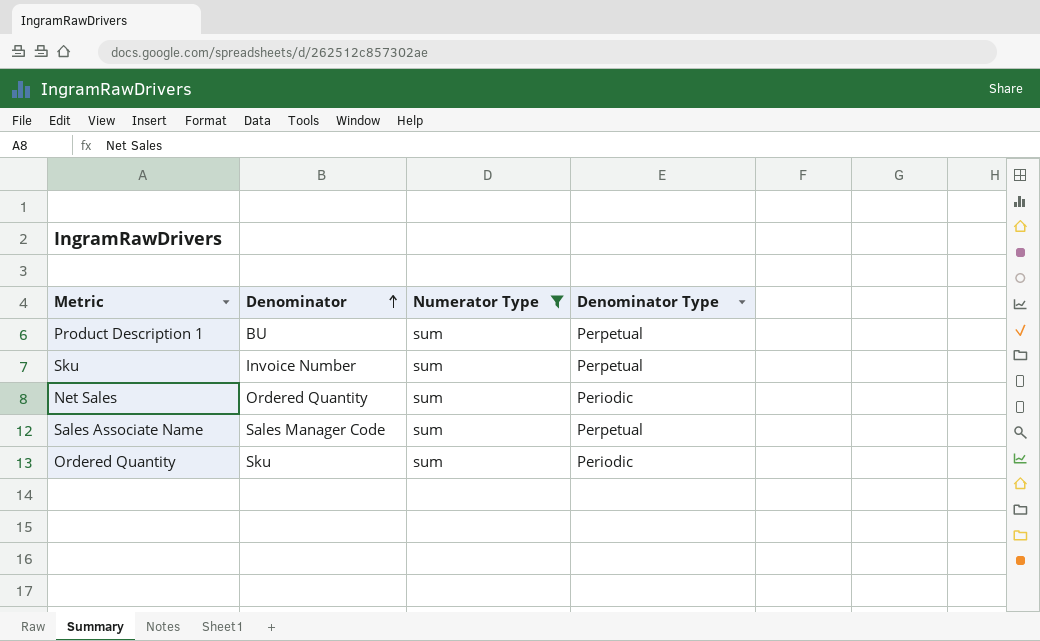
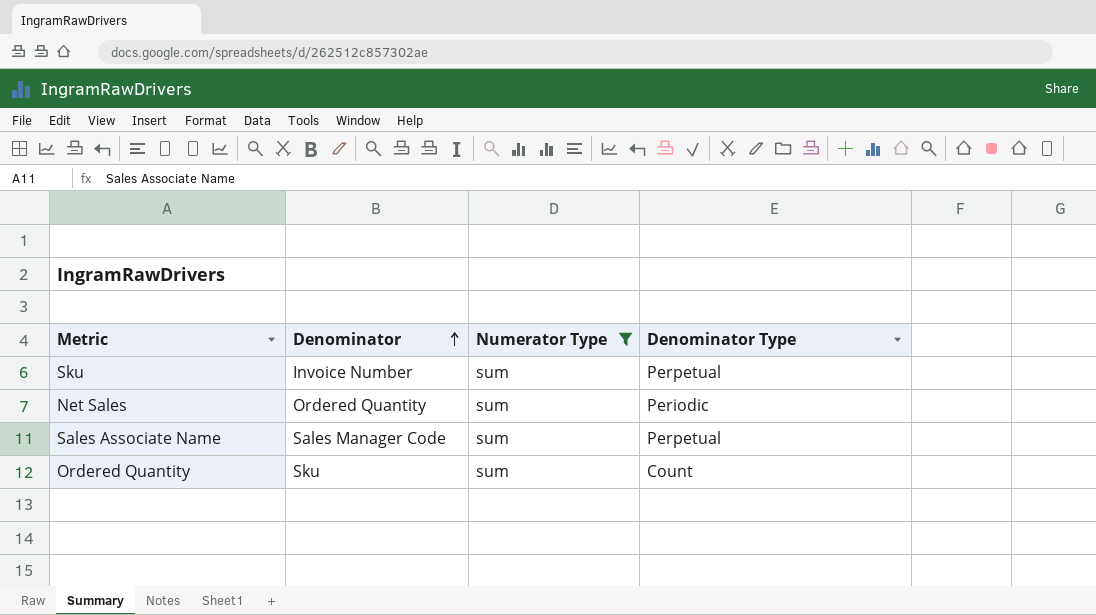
row Product Description 1: BU | sum | Perpetual -> none
Ordered Quantity | Denominator Type: Periodic -> Count

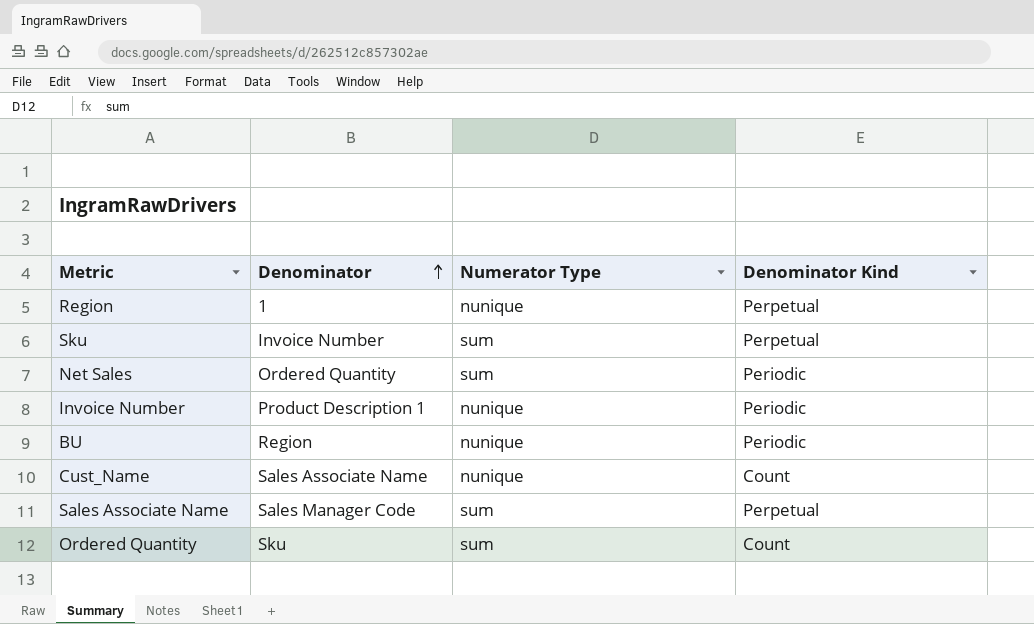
filter: Numerator Type = sum -> none
column name: Denominator Type -> Denominator Kind

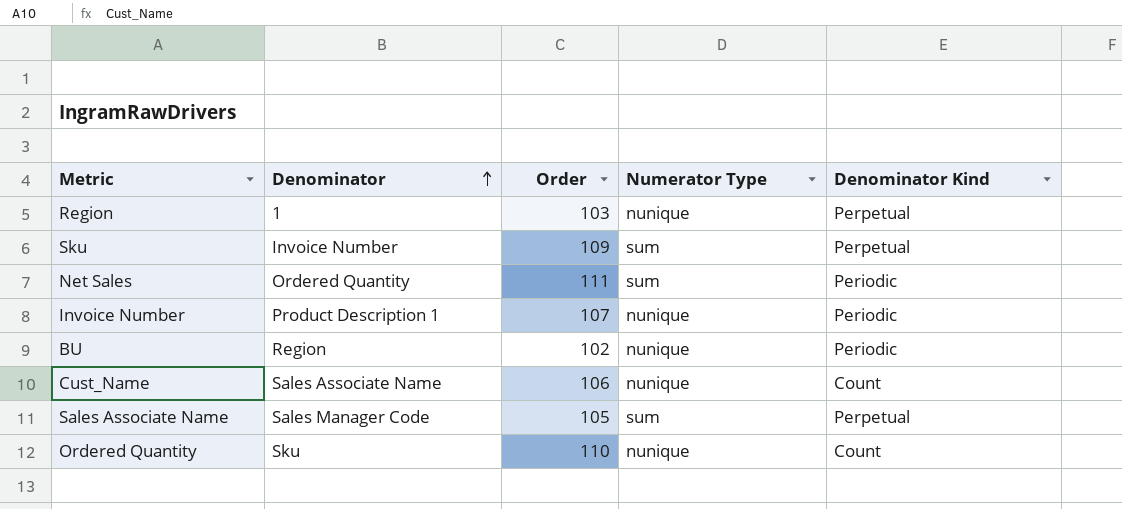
column Order | position: none -> 3
Ordered Quantity | Numerator Type: sum -> nunique

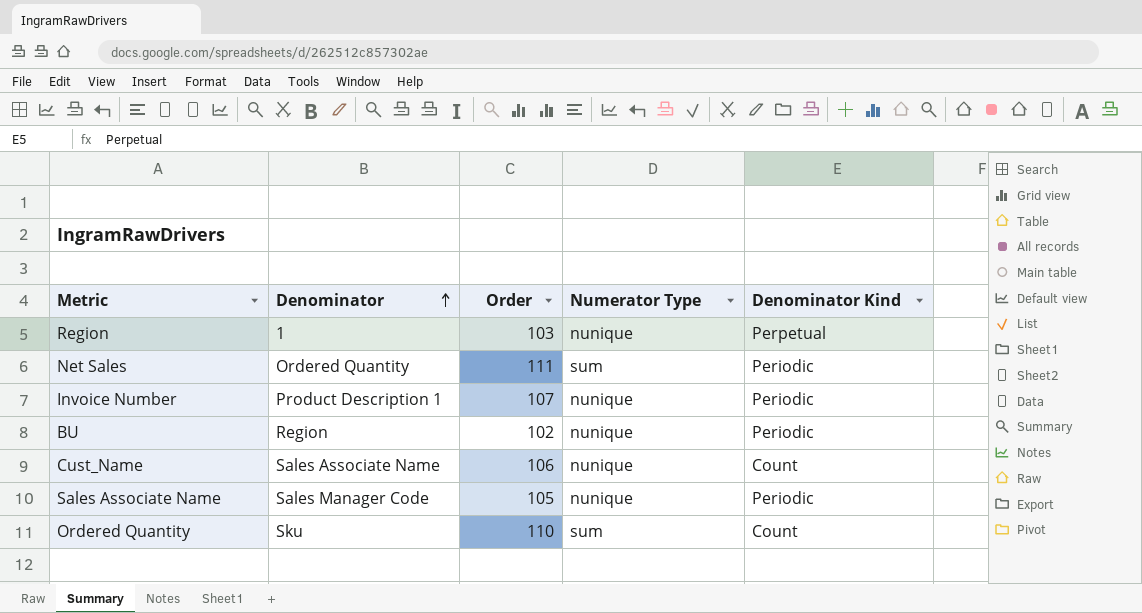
row Sku: Invoice Number | 109 | sum | Perpetual -> none
Sales Associate Name | Numerator Type: sum -> nunique
Sales Associate Name | Denominator Kind: Perpetual -> Periodic
Ordered Quantity | Numerator Type: nunique -> sum

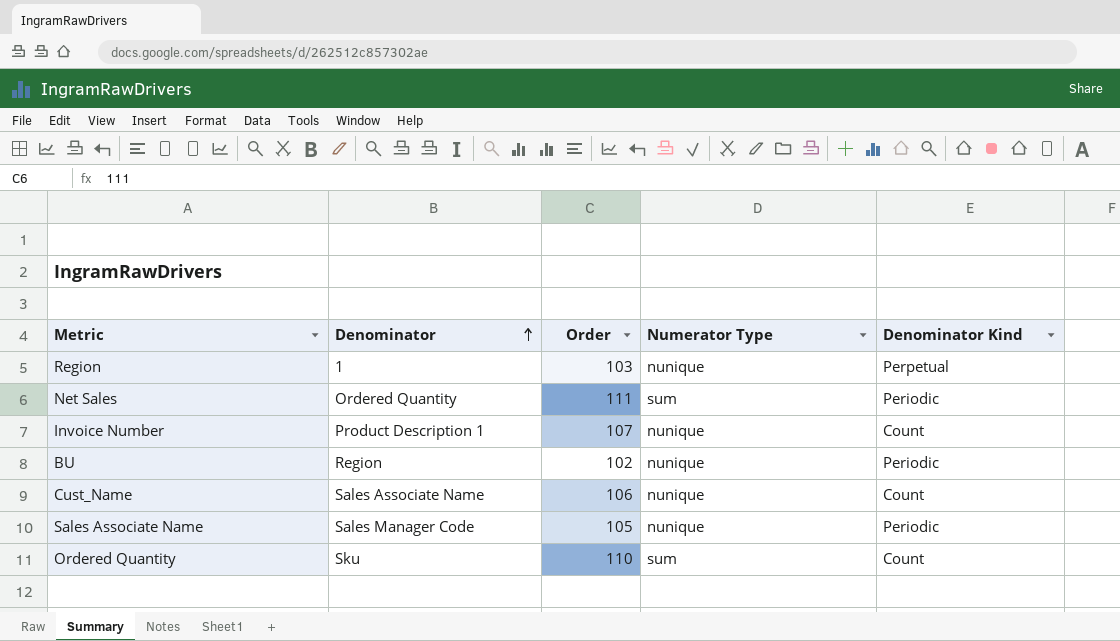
Invoice Number | Denominator Kind: Periodic -> Count

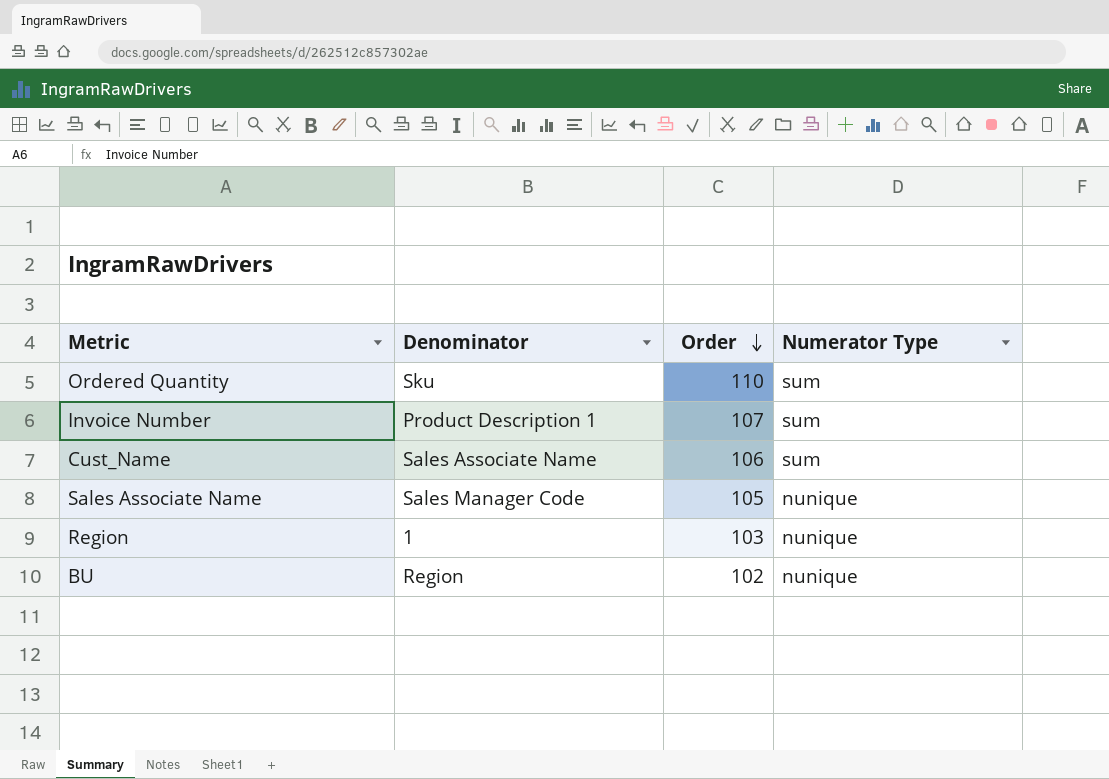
row order: Denominator ascending -> Order descending
column Denominator Kind | position: 5 -> none
row Net Sales: Ordered Quantity | 111 | sum | Periodic -> none
Invoice Number | Numerator Type: nunique -> sum
Cust_Name | Numerator Type: nunique -> sum

